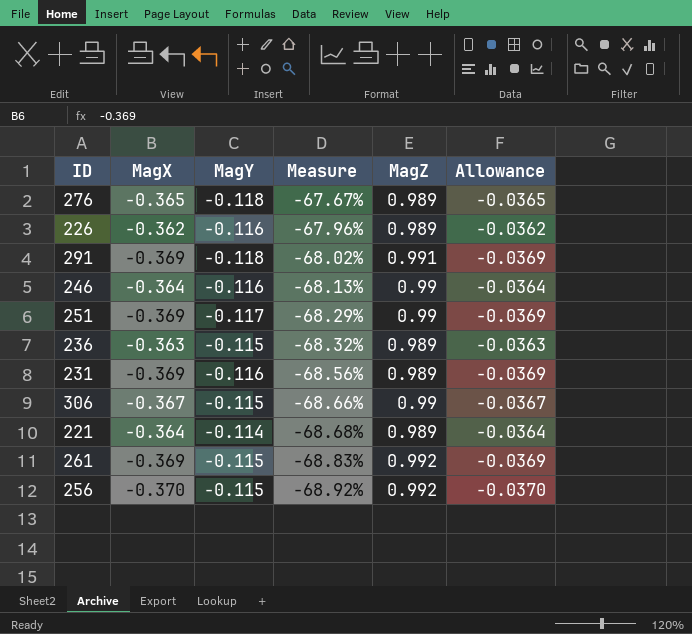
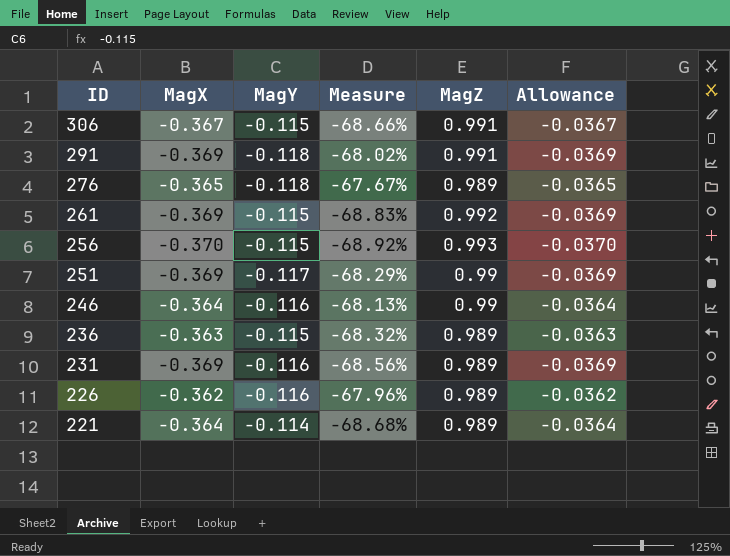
row order: Measure descending -> ID descending
306 | MagZ: 0.99 -> 0.991
256 | MagZ: 0.992 -> 0.993

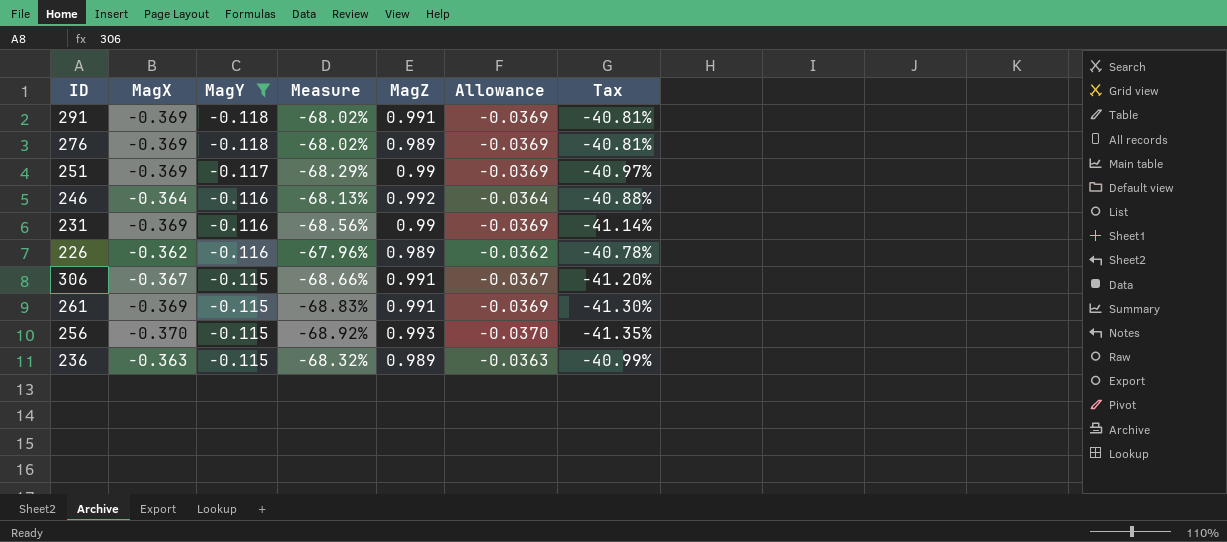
filter: none -> MagY != -0.114
row order: ID descending -> MagY ascending
column Tax | formula: none -> [Measure] * 0.6
276 | MagX: -0.365 -> -0.369
276 | Measure: -67.67% -> -68.02%
276 | Allowance: -0.0365 -> -0.0369
246 | MagZ: 0.99 -> 0.992
231 | MagZ: 0.989 -> 0.99
261 | MagZ: 0.992 -> 0.991

